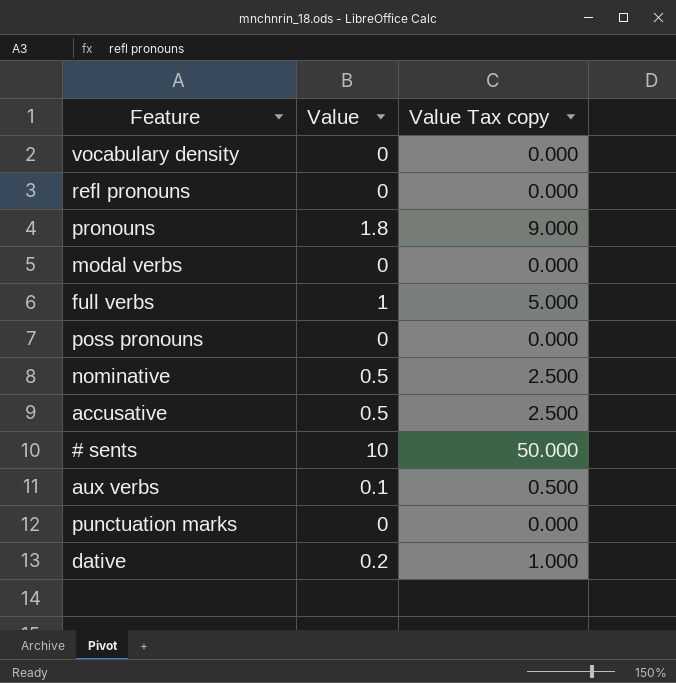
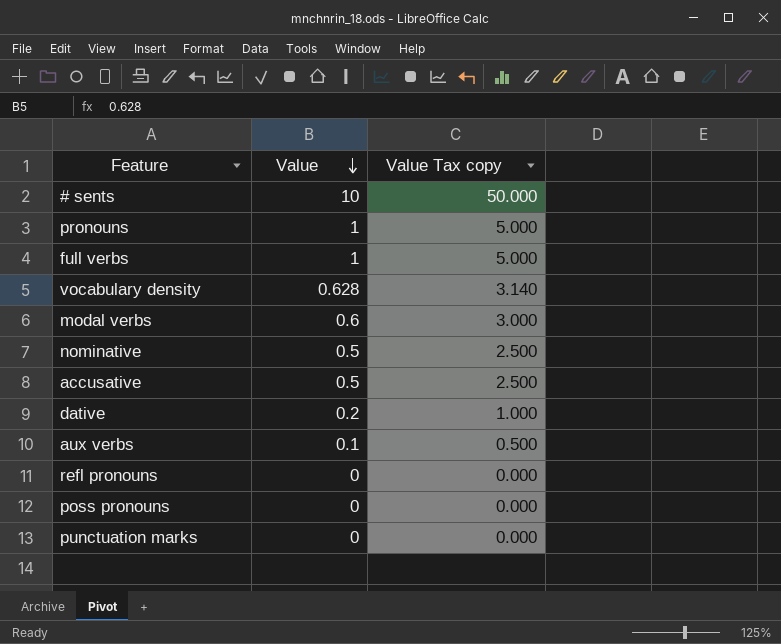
row order: none -> Value descending
pronouns | Value: 1.8 -> 1
pronouns | Value Tax copy: 9.000 -> 5.000
vocabulary density | Value: 0 -> 0.628
vocabulary density | Value Tax copy: 0.000 -> 3.140
modal verbs | Value: 0 -> 0.6
modal verbs | Value Tax copy: 0.000 -> 3.000

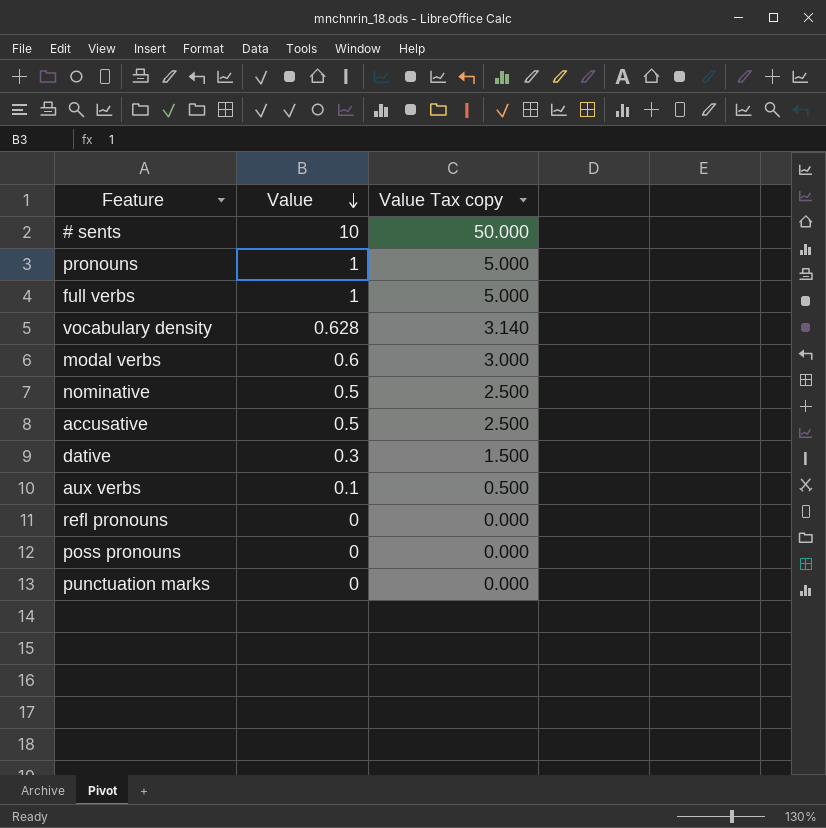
dative | Value: 0.2 -> 0.3
dative | Value Tax copy: 1.000 -> 1.500

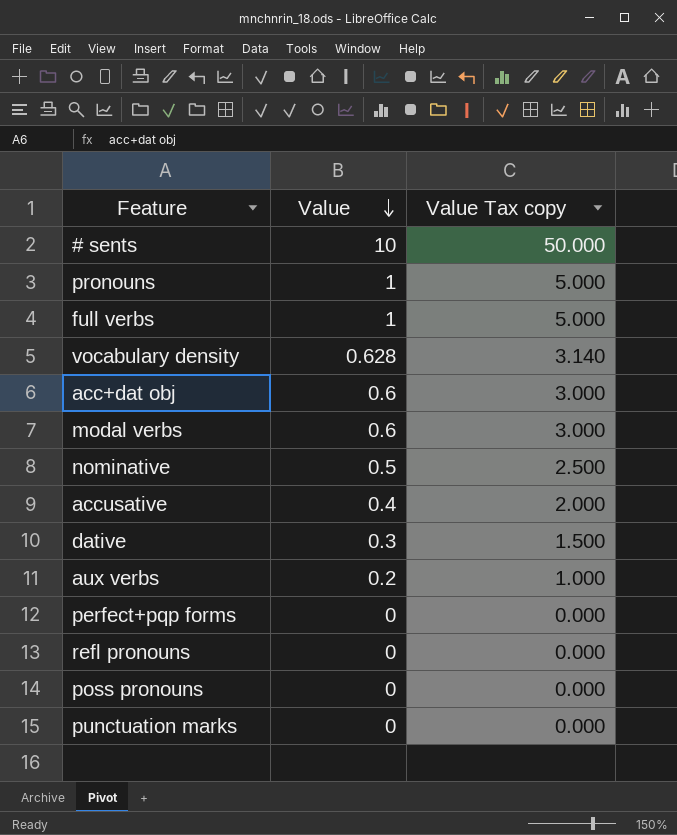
row acc+dat obj: none -> 0.6 | 3.000
accusative | Value: 0.5 -> 0.4
accusative | Value Tax copy: 2.500 -> 2.000
aux verbs | Value: 0.1 -> 0.2
aux verbs | Value Tax copy: 0.500 -> 1.000
row perfect+pqp forms: none -> 0 | 0.000

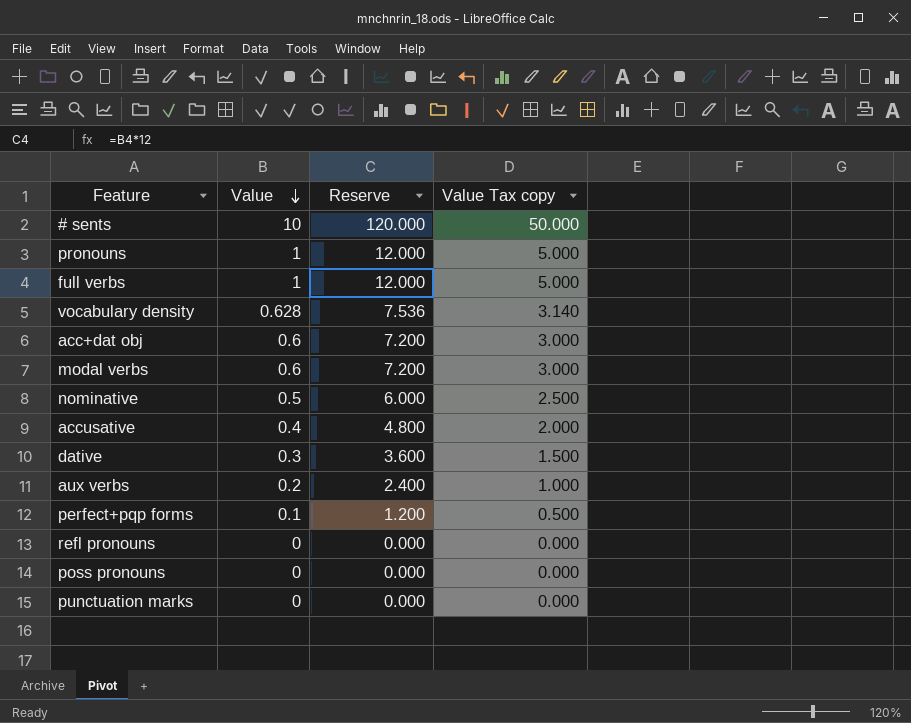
column Reserve | formula: none -> [Value] * 12
perfect+pqp forms | Value: 0 -> 0.1
perfect+pqp forms | Value Tax copy: 0.000 -> 0.500

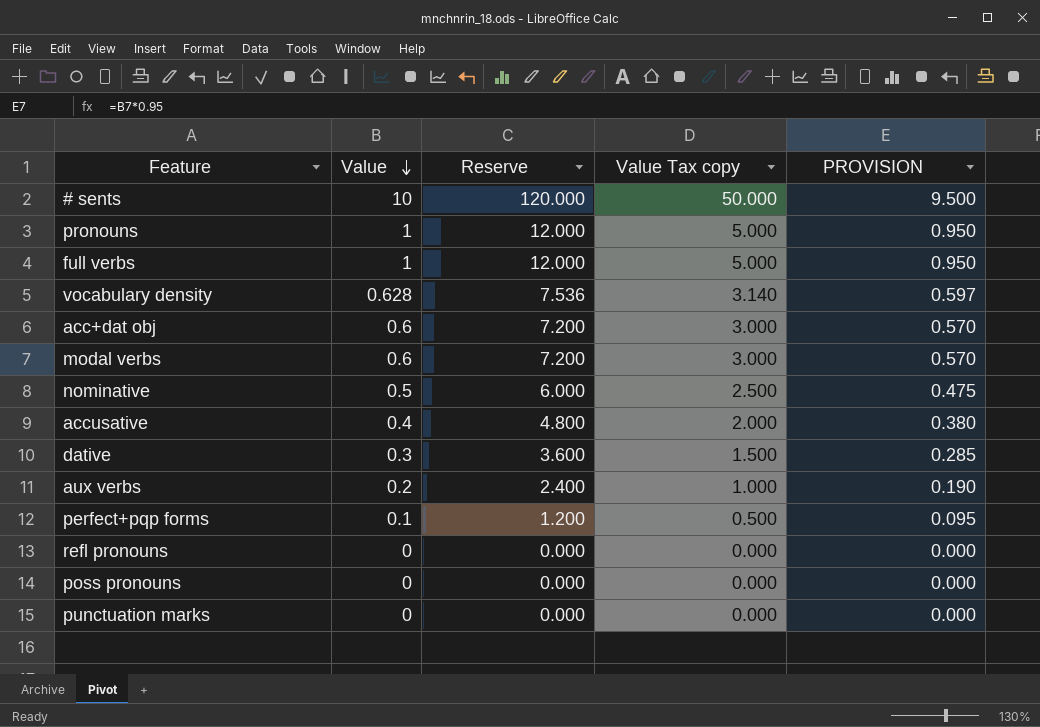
column PROVISION | formula: none -> [Value] * 0.95

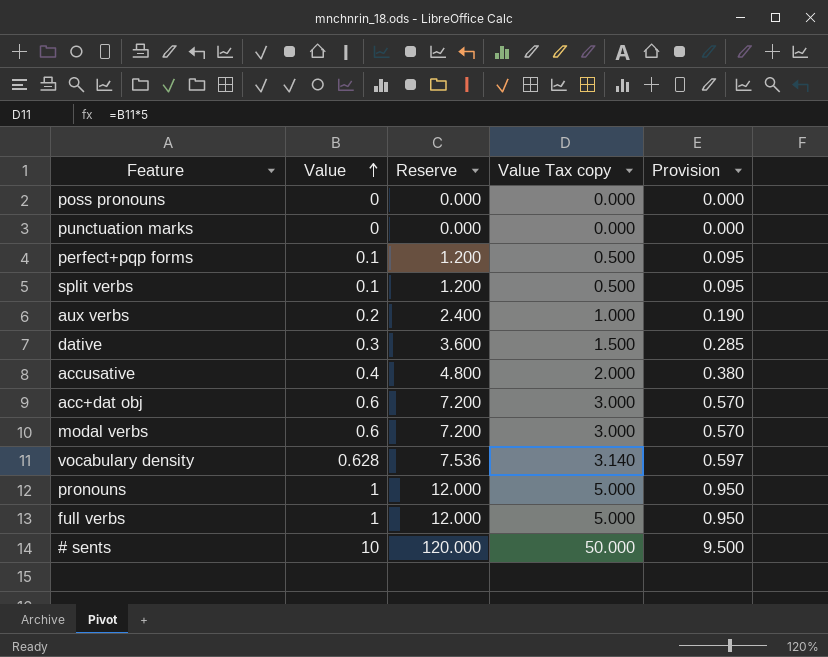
row order: Value descending -> Value ascending
column name: PROVISION -> Provision
row nominative: 0.5 | 6.000 | 2.500 | 0.475 -> none
row refl pronouns: 0 | 0.000 | 0.000 | 0.000 -> none
row split verbs: none -> 0.1 | 1.200 | 0.500 | 0.095

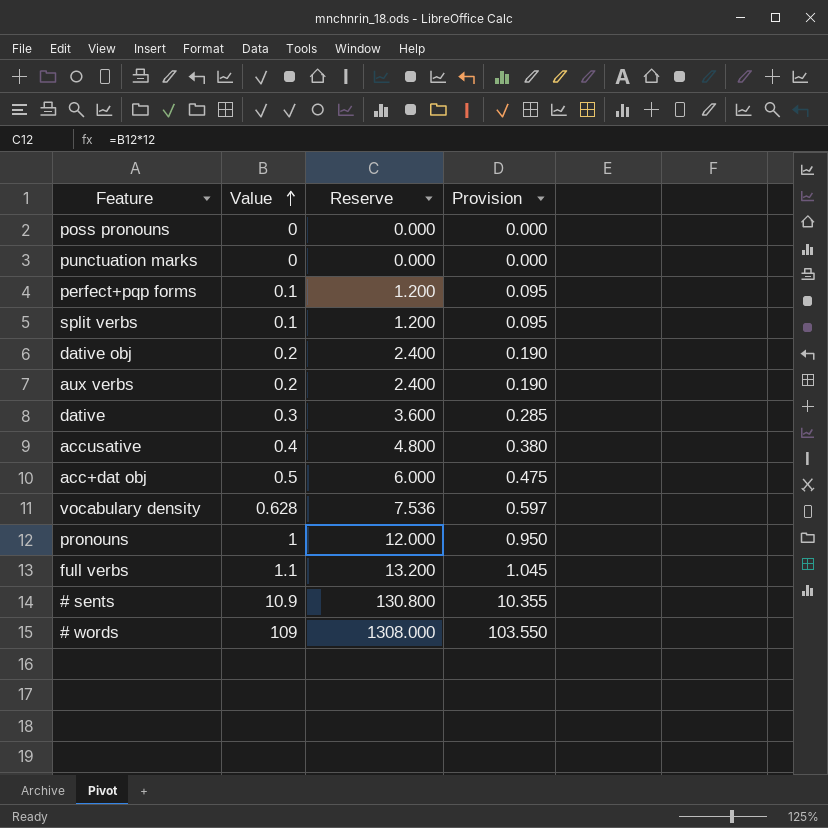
column Value Tax copy | formula: [Value] * 5 -> none
row modal verbs: 0.6 | 7.200 | 3.000 | 0.570 -> none
row dative obj: none -> 0.2 | 2.400 | 0.190
acc+dat obj | Value: 0.6 -> 0.5
acc+dat obj | Reserve: 7.200 -> 6.000
acc+dat obj | Provision: 0.570 -> 0.475
full verbs | Value: 1 -> 1.1
full verbs | Reserve: 12.000 -> 13.200
full verbs | Provision: 0.950 -> 1.045
# sents | Value: 10 -> 10.9
# sents | Reserve: 120.000 -> 130.800
# sents | Provision: 9.500 -> 10.355
row # words: none -> 109 | 1308.000 | 103.550

